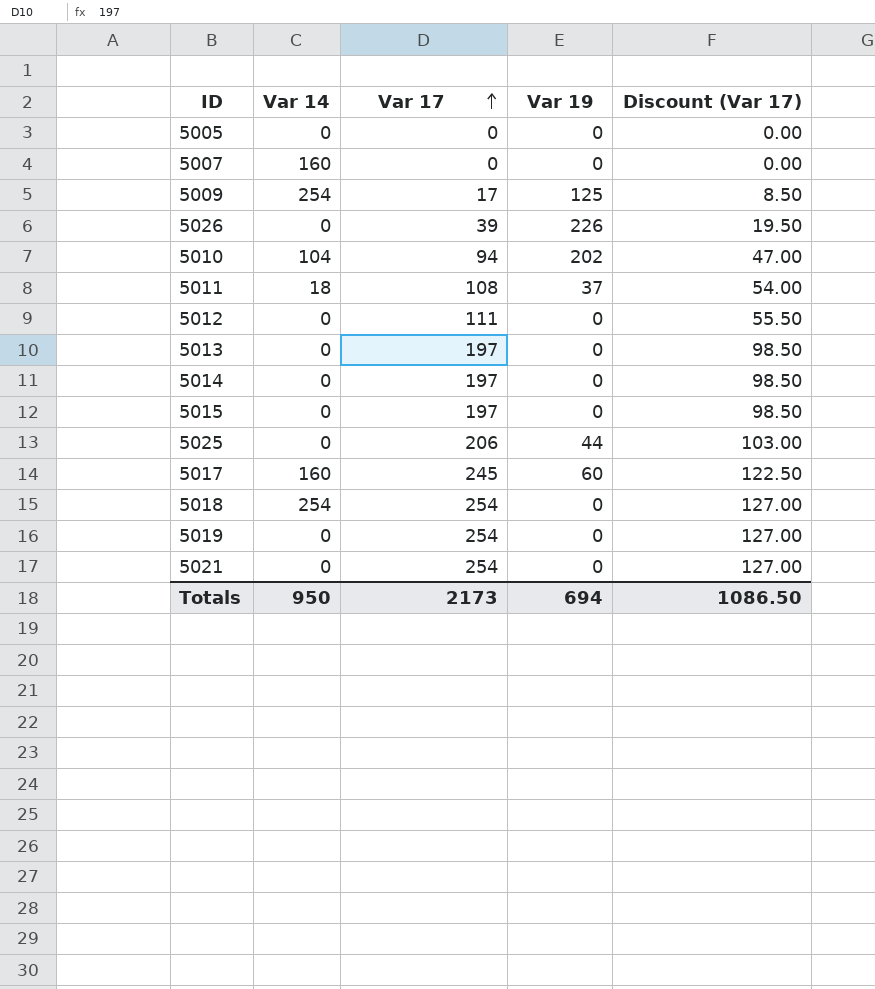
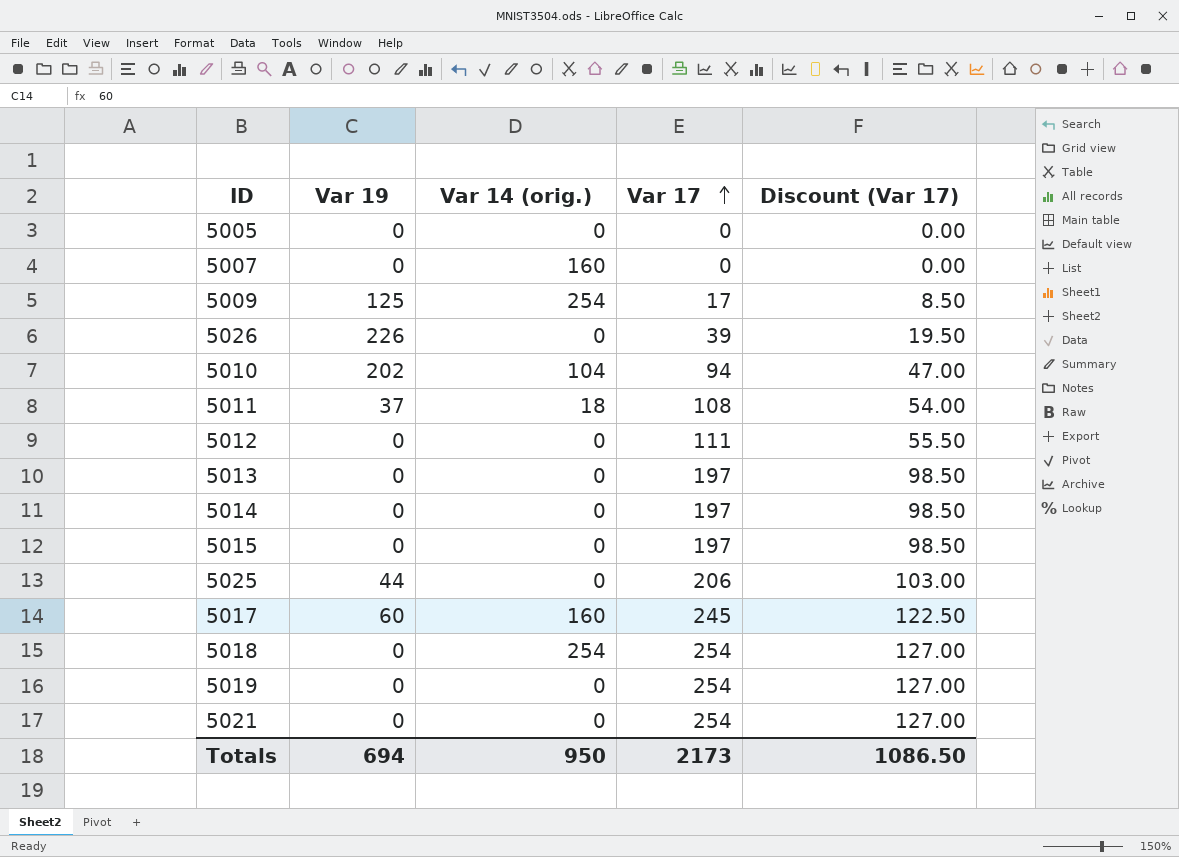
column Var 19 | position: 4 -> 2
column name: Var 14 -> Var 14 (orig.)

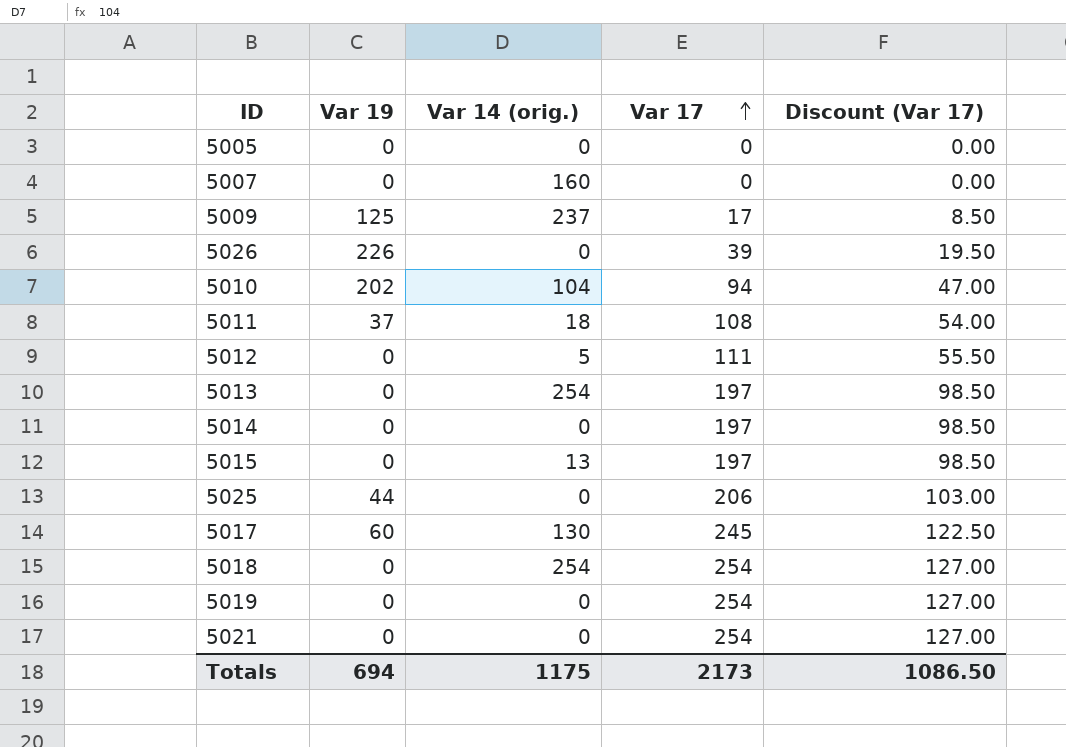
5009 | Var 14 (orig.): 254 -> 237
5012 | Var 14 (orig.): 0 -> 5
5013 | Var 14 (orig.): 0 -> 254
5015 | Var 14 (orig.): 0 -> 13
5017 | Var 14 (orig.): 160 -> 130
Totals | Var 14 (orig.): 950 -> 1175

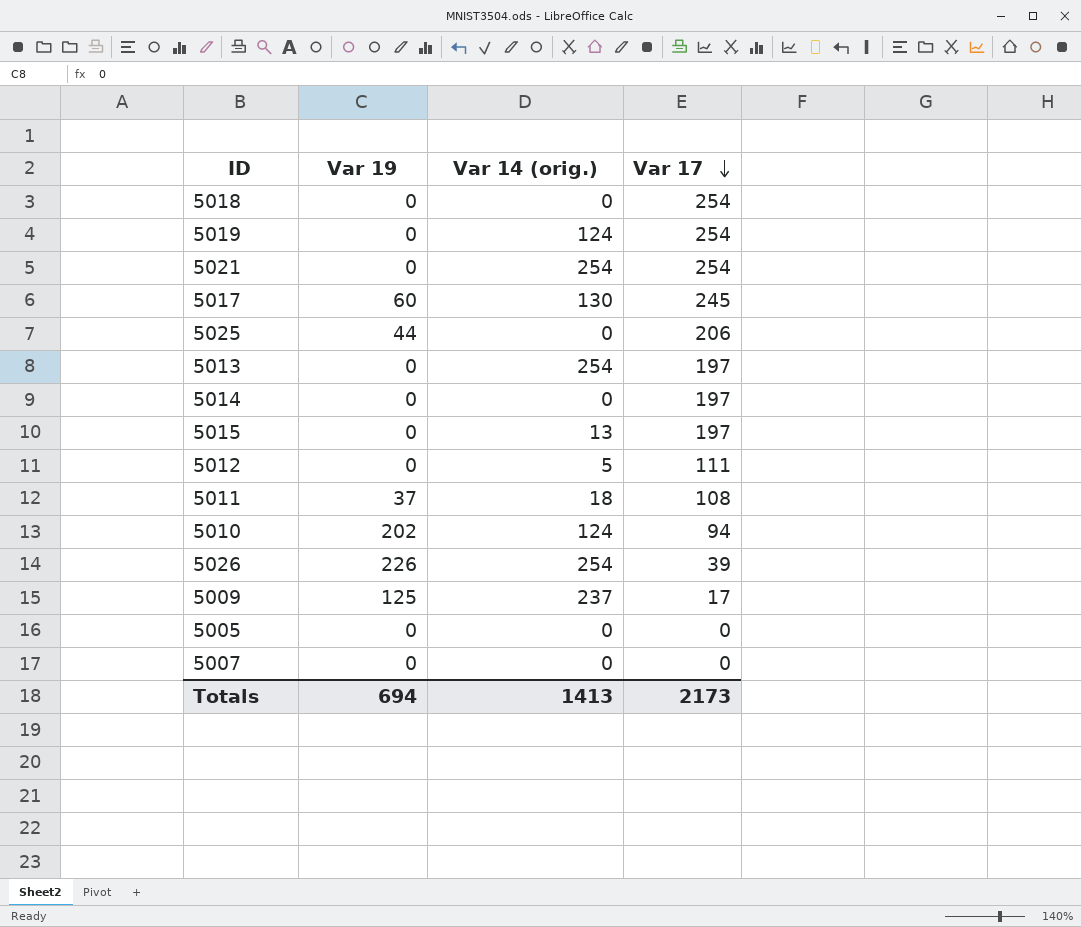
row order: Var 17 ascending -> Var 17 descending
column Discount (Var 17) | formula: [Var 17] * 0.5 -> none
5018 | Var 14 (orig.): 254 -> 0
5019 | Var 14 (orig.): 0 -> 124
5021 | Var 14 (orig.): 0 -> 254
5010 | Var 14 (orig.): 104 -> 124
5026 | Var 14 (orig.): 0 -> 254
5007 | Var 14 (orig.): 160 -> 0
Totals | Var 14 (orig.): 1175 -> 1413

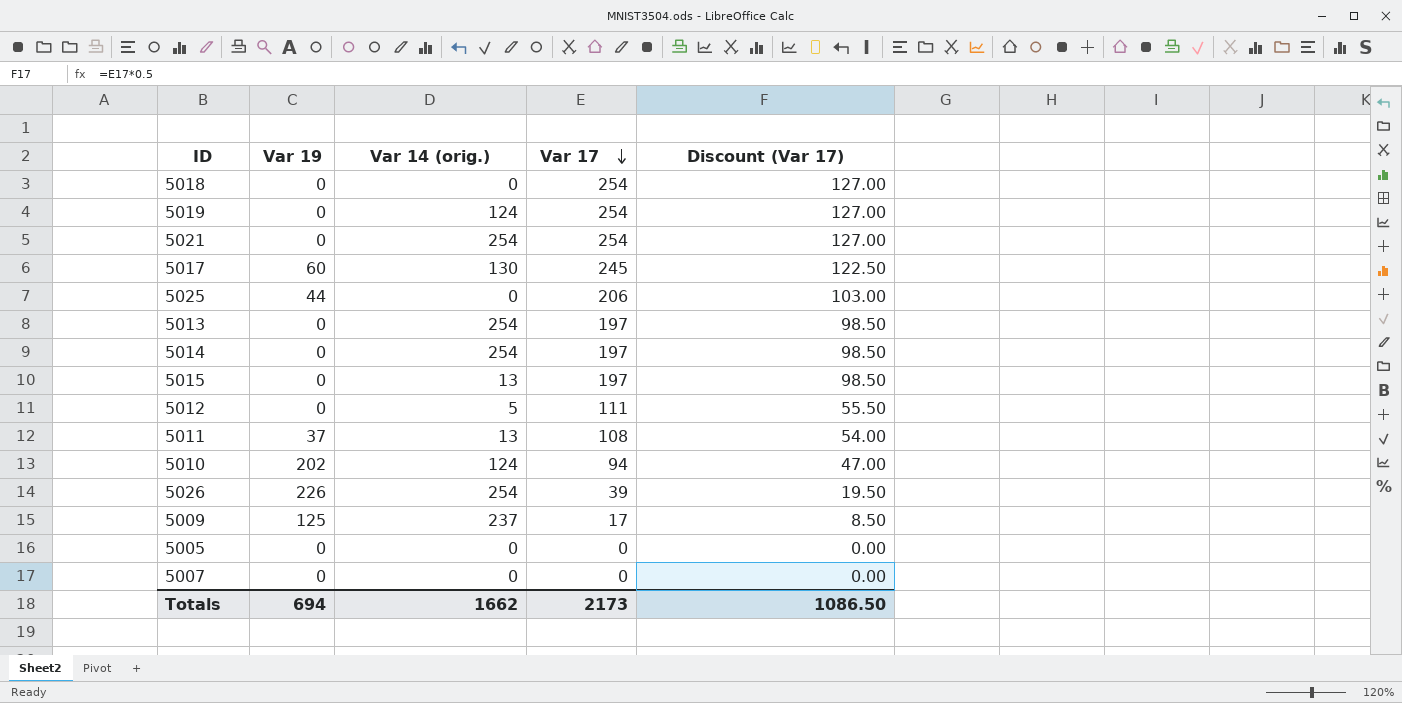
column Discount (Var 17) | formula: none -> [Var 17] * 0.5
5014 | Var 14 (orig.): 0 -> 254
5011 | Var 14 (orig.): 18 -> 13
Totals | Var 14 (orig.): 1413 -> 1662

